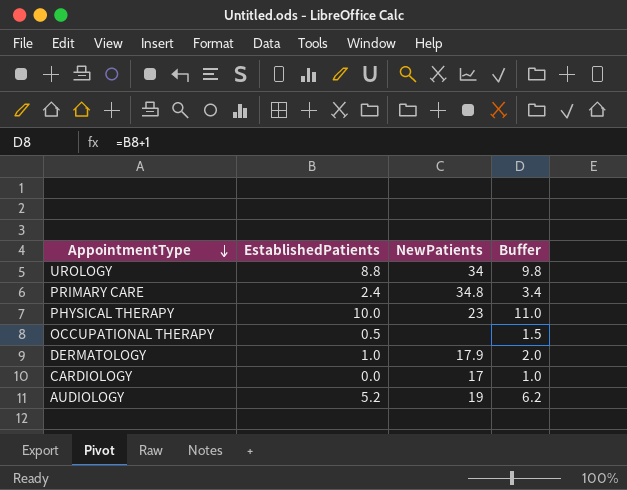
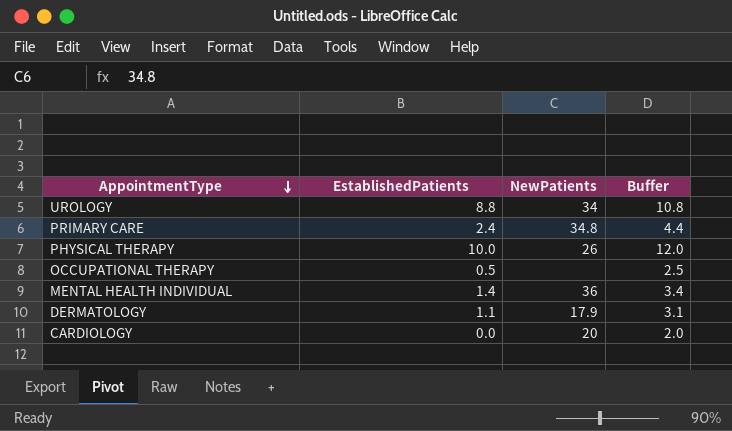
column Buffer | formula: [EstablishedPatients] + 1 -> [EstablishedPatients] + 2
row AUDIOLOGY: 5.2 | 19 | 6.2 -> none
PHYSICAL THERAPY | NewPatients: 23 -> 26
row MENTAL HEALTH INDIVIDUAL: none -> 1.4 | 36 | 3.4
DERMATOLOGY | EstablishedPatients: 1.0 -> 1.1
CARDIOLOGY | NewPatients: 17 -> 20

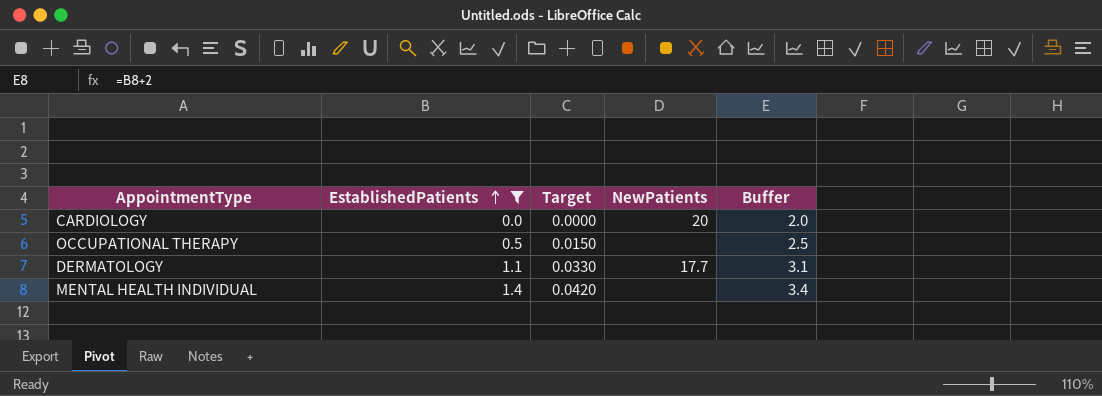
filter: none -> EstablishedPatients <= 1.4
row order: AppointmentType descending -> EstablishedPatients ascending
column Target | formula: none -> [EstablishedPatients] * 0.03
DERMATOLOGY | NewPatients: 17.9 -> 17.7
MENTAL HEALTH INDIVIDUAL | NewPatients: 36 -> none

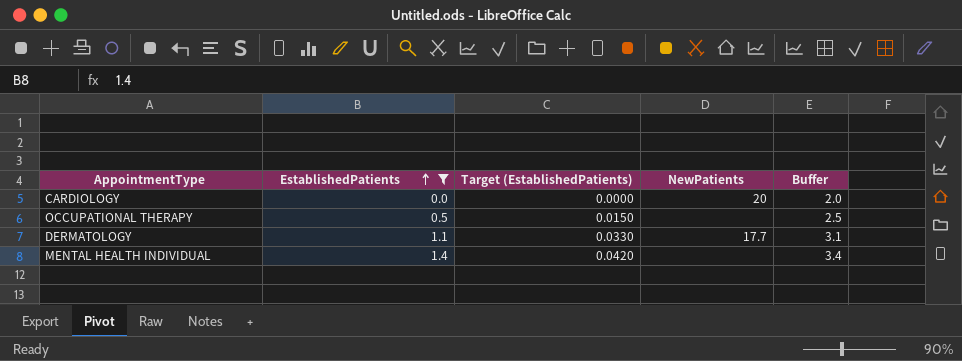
column name: Target -> Target (EstablishedPatients)

